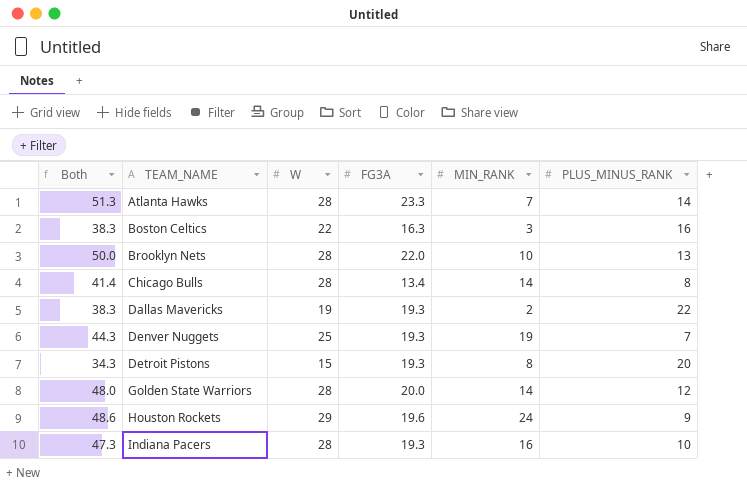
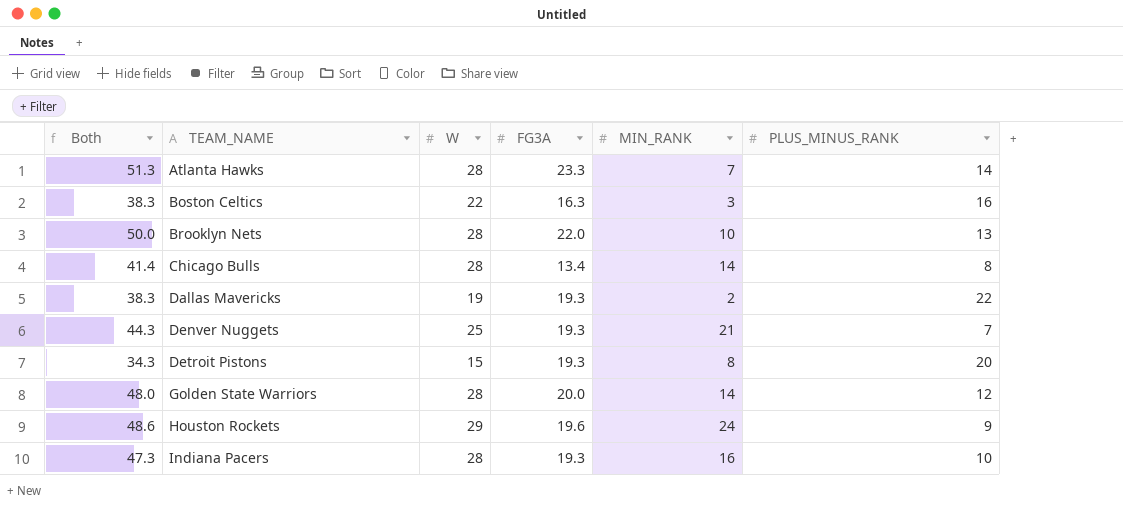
Denver Nuggets | MIN_RANK: 19 -> 21

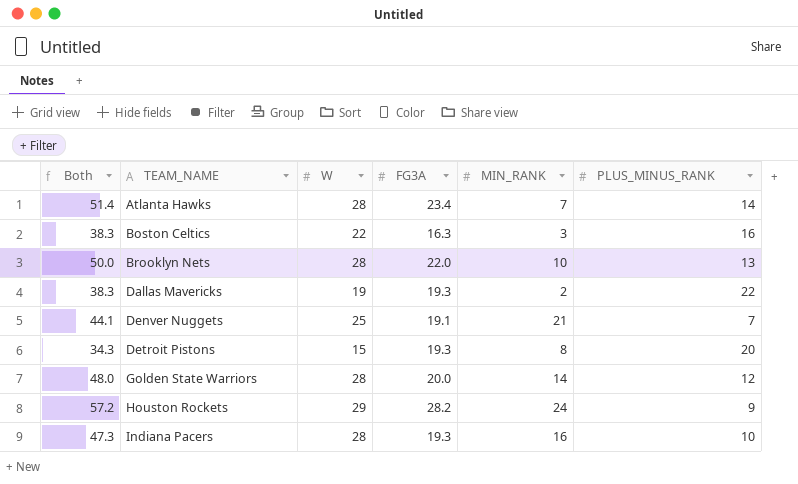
row Chicago Bulls: 41.4 | 28 | 13.4 | 14 | 8 -> none
Atlanta Hawks | Both: 51.3 -> 51.4
Atlanta Hawks | FG3A: 23.3 -> 23.4
Denver Nuggets | Both: 44.3 -> 44.1
Denver Nuggets | FG3A: 19.3 -> 19.1
Houston Rockets | Both: 48.6 -> 57.2
Houston Rockets | FG3A: 19.6 -> 28.2

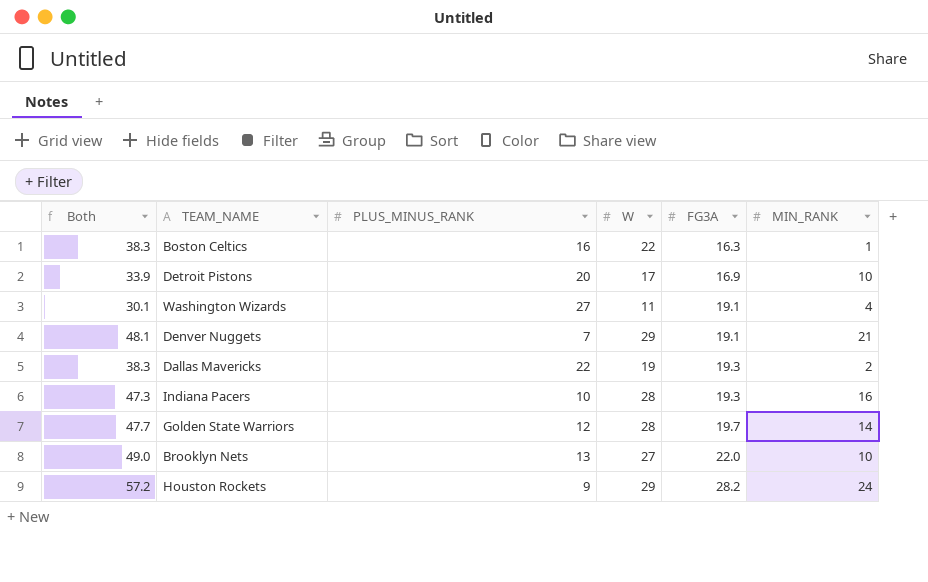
row order: TEAM_NAME ascending -> FG3A ascending
column PLUS_MINUS_RANK | position: 6 -> 3
row Atlanta Hawks: 51.4 | 28 | 23.4 | 7 | 14 -> none
Boston Celtics | MIN_RANK: 3 -> 1
Detroit Pistons | Both: 34.3 -> 33.9
Detroit Pistons | W: 15 -> 17
Detroit Pistons | FG3A: 19.3 -> 16.9
Detroit Pistons | MIN_RANK: 8 -> 10
row Washington Wizards: none -> 30.1 | 27 | 11 | 19.1 | 4
Denver Nuggets | Both: 44.1 -> 48.1
Denver Nuggets | W: 25 -> 29
Golden State Warriors | Both: 48.0 -> 47.7
Golden State Warriors | FG3A: 20.0 -> 19.7
Brooklyn Nets | Both: 50.0 -> 49.0
Brooklyn Nets | W: 28 -> 27

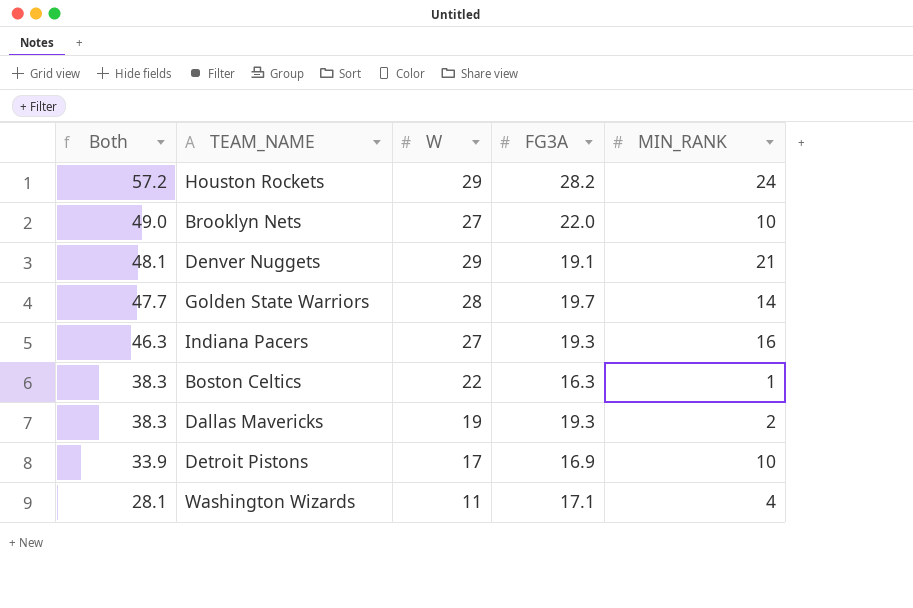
row order: FG3A ascending -> Both descending
column PLUS_MINUS_RANK | position: 3 -> none
Indiana Pacers | Both: 47.3 -> 46.3
Indiana Pacers | W: 28 -> 27
Washington Wizards | Both: 30.1 -> 28.1
Washington Wizards | FG3A: 19.1 -> 17.1

